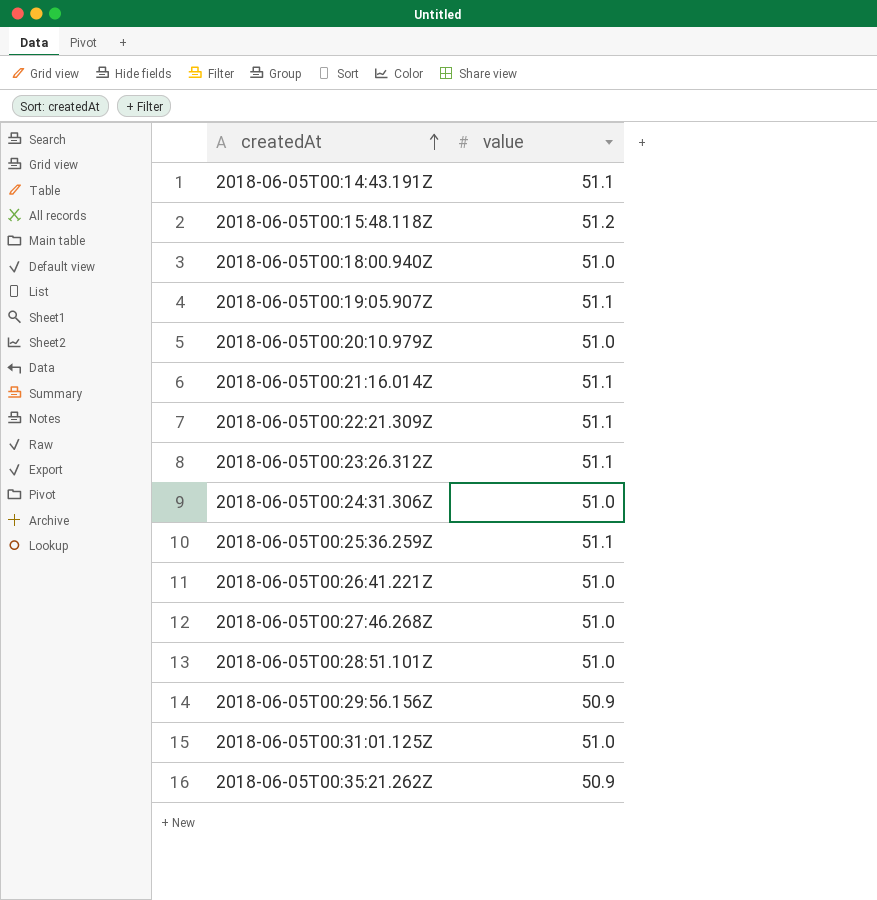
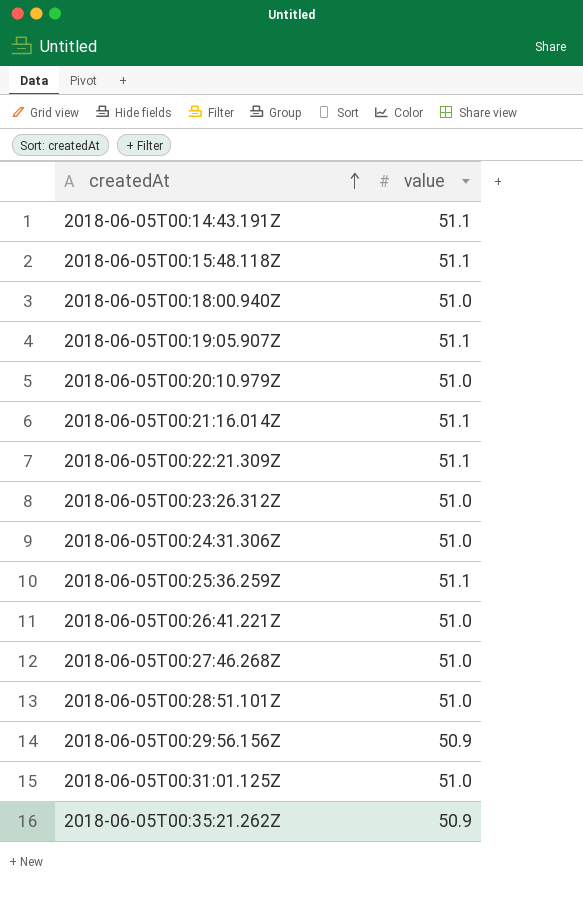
2018-06-05T00:15:48.118Z | value: 51.2 -> 51.1
2018-06-05T00:23:26.312Z | value: 51.1 -> 51.0

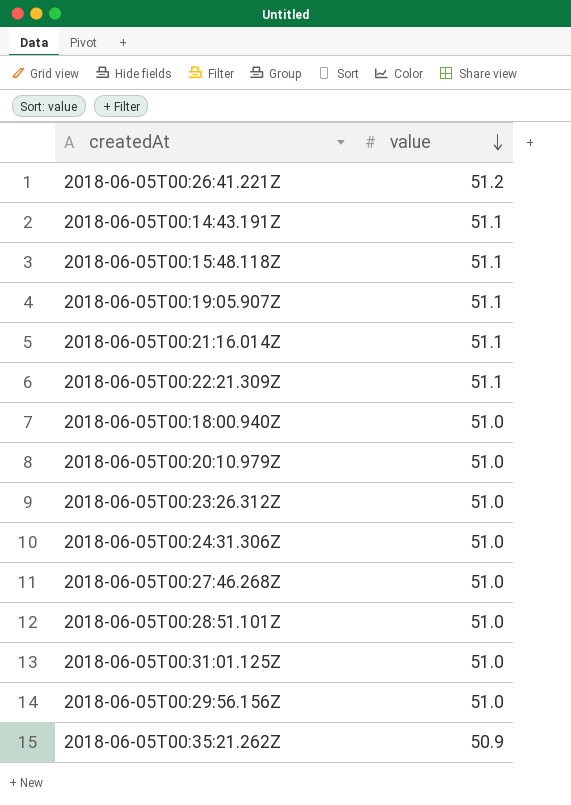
row order: createdAt ascending -> value descending
row 2018-06-05T00:25:36.259Z: 51.1 -> none
2018-06-05T00:26:41.221Z | value: 51.0 -> 51.2
2018-06-05T00:29:56.156Z | value: 50.9 -> 51.0

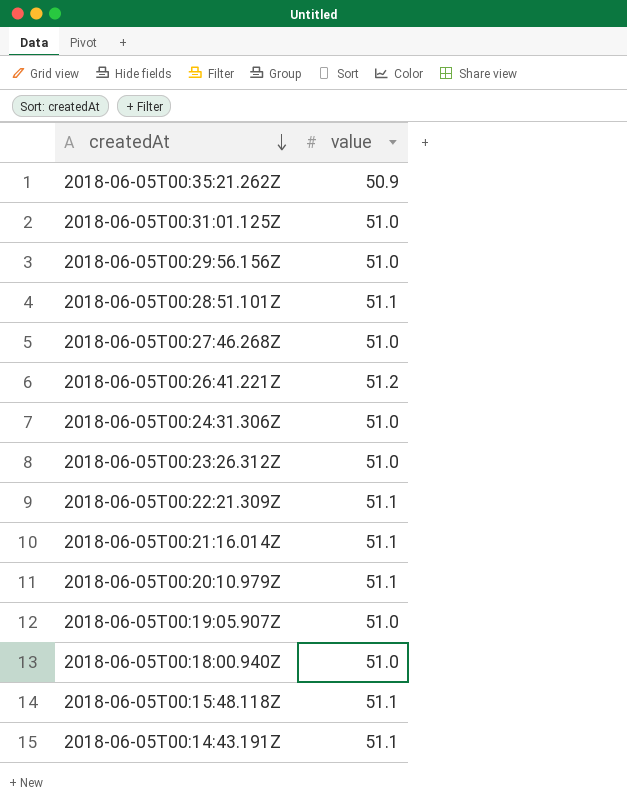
row order: value descending -> createdAt descending
2018-06-05T00:28:51.101Z | value: 51.0 -> 51.1
2018-06-05T00:20:10.979Z | value: 51.0 -> 51.1
2018-06-05T00:19:05.907Z | value: 51.1 -> 51.0

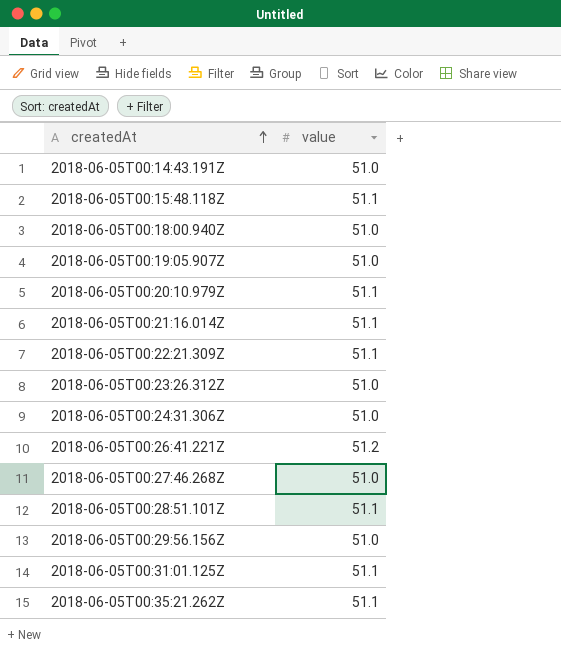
row order: createdAt descending -> createdAt ascending
2018-06-05T00:14:43.191Z | value: 51.1 -> 51.0
2018-06-05T00:31:01.125Z | value: 51.0 -> 51.1
2018-06-05T00:35:21.262Z | value: 50.9 -> 51.1

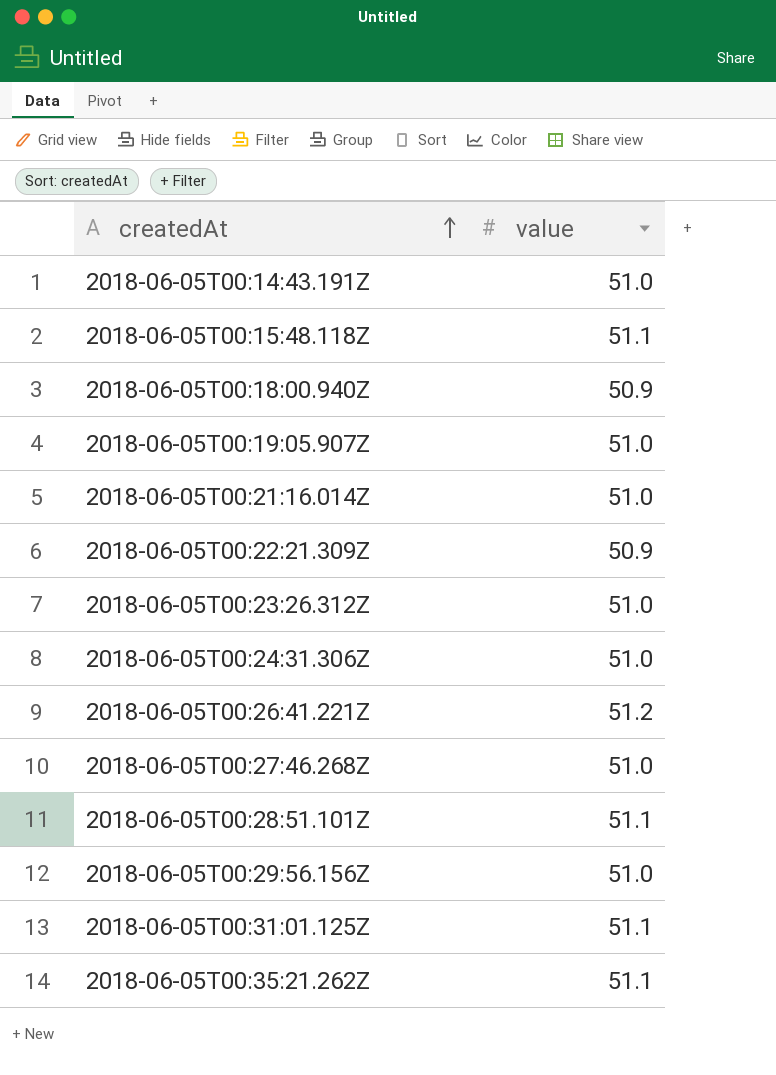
row 2018-06-05T00:20:10.979Z: 51.1 -> none
2018-06-05T00:18:00.940Z | value: 51.0 -> 50.9
2018-06-05T00:21:16.014Z | value: 51.1 -> 51.0
2018-06-05T00:22:21.309Z | value: 51.1 -> 50.9

